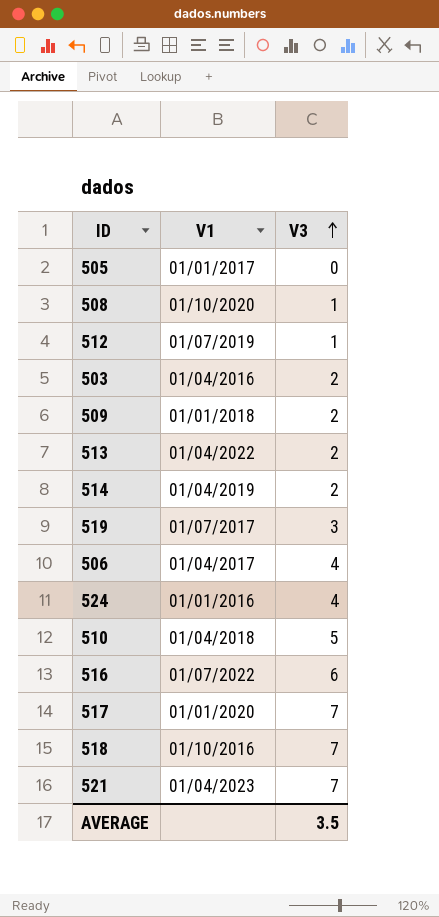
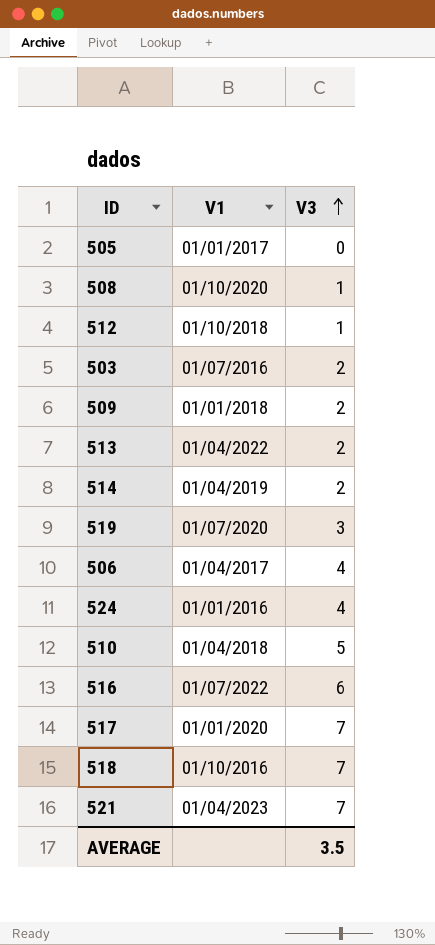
512 | V1: 01/07/2019 -> 01/10/2018
503 | V1: 01/04/2016 -> 01/07/2016
519 | V1: 01/07/2017 -> 01/07/2020

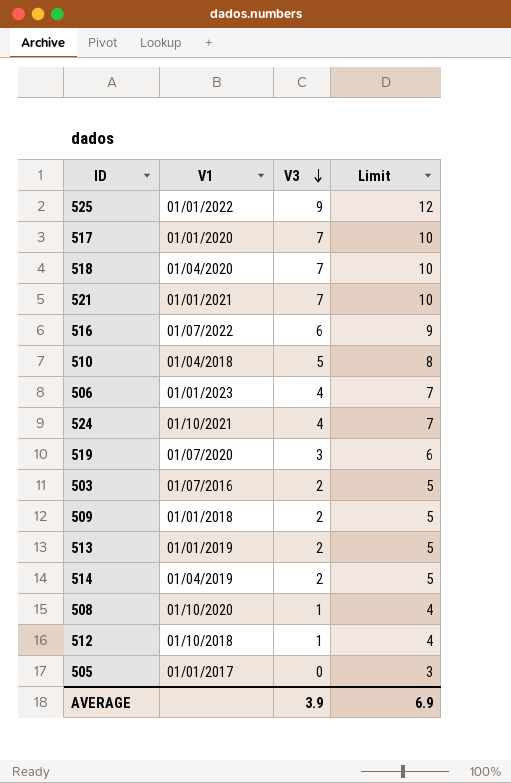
row order: V3 ascending -> V3 descending
column Limit | formula: none -> [V3] + 3
row 525: none -> 01/01/2022 | 9 | 12
518 | V1: 01/10/2016 -> 01/04/2020
521 | V1: 01/04/2023 -> 01/01/2021
506 | V1: 01/04/2017 -> 01/01/2023
524 | V1: 01/01/2016 -> 01/10/2021
513 | V1: 01/04/2022 -> 01/01/2019
AVERAGE | V3: 3.5 -> 3.9

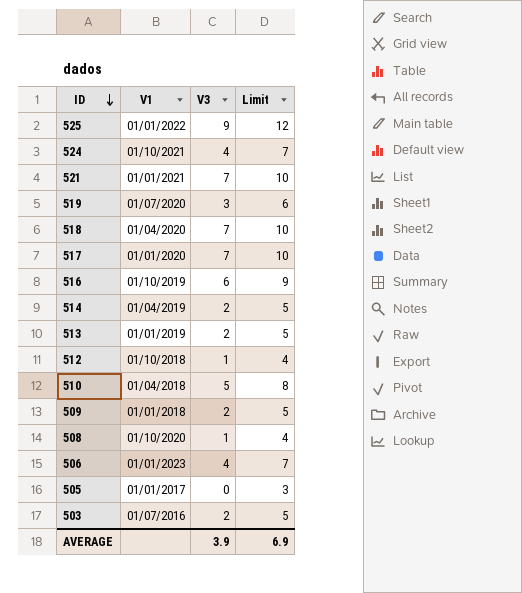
row order: V3 descending -> ID descending
516 | V1: 01/07/2022 -> 01/10/2019

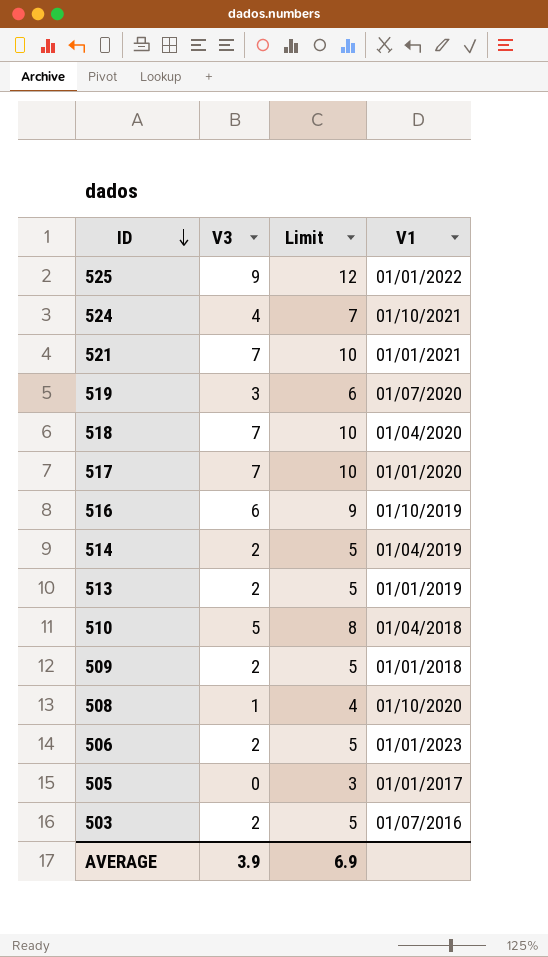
column V1 | position: 2 -> 4
row 512: 01/10/2018 | 1 | 4 -> none
506 | V3: 4 -> 2
506 | Limit: 7 -> 5

